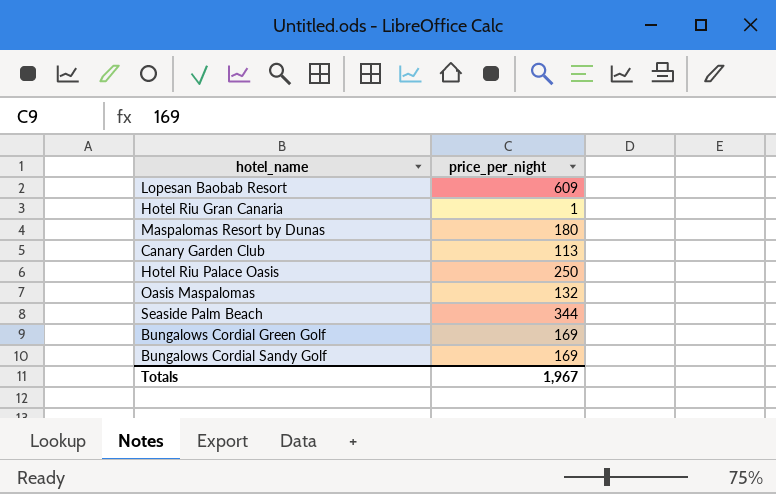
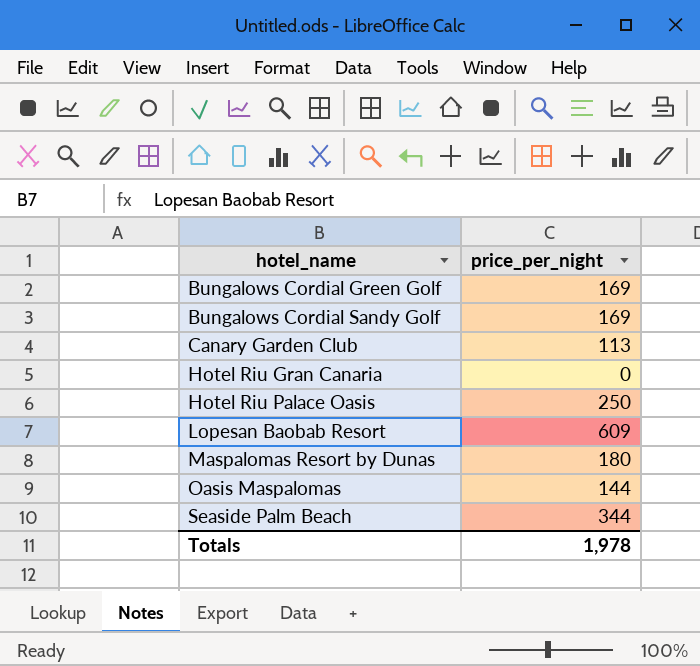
row order: none -> hotel_name ascending
Hotel Riu Gran Canaria | price_per_night: 1 -> 0
Oasis Maspalomas | price_per_night: 132 -> 144
Totals | price_per_night: 1,967 -> 1,978

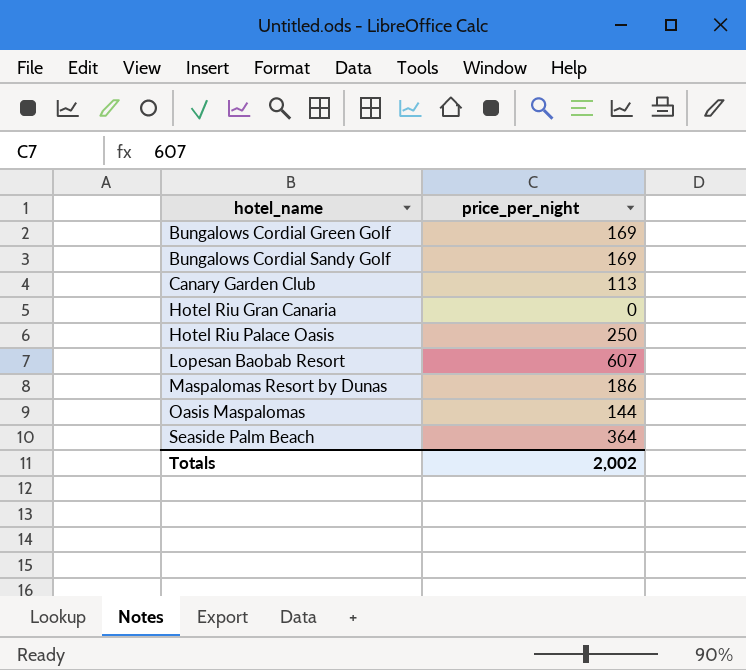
Lopesan Baobab Resort | price_per_night: 609 -> 607
Maspalomas Resort by Dunas | price_per_night: 180 -> 186
Seaside Palm Beach | price_per_night: 344 -> 364
Totals | price_per_night: 1,978 -> 2,002

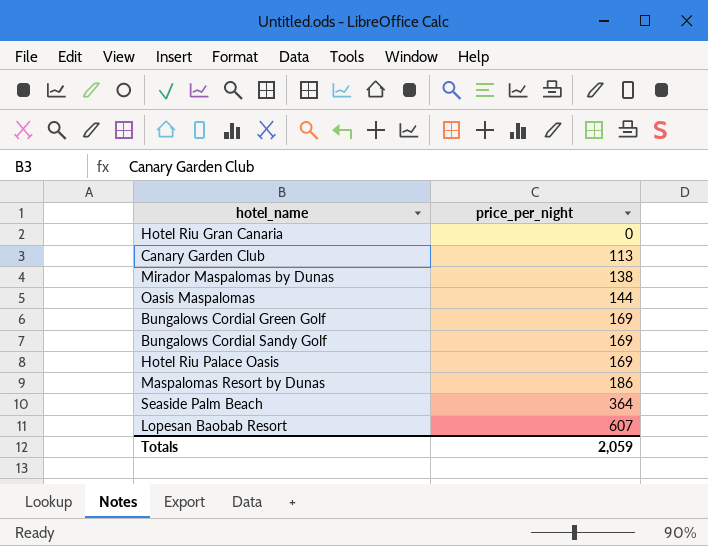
row order: hotel_name ascending -> price_per_night ascending
row Mirador Maspalomas by Dunas: none -> 138
Hotel Riu Palace Oasis | price_per_night: 250 -> 169
Totals | price_per_night: 2,002 -> 2,059

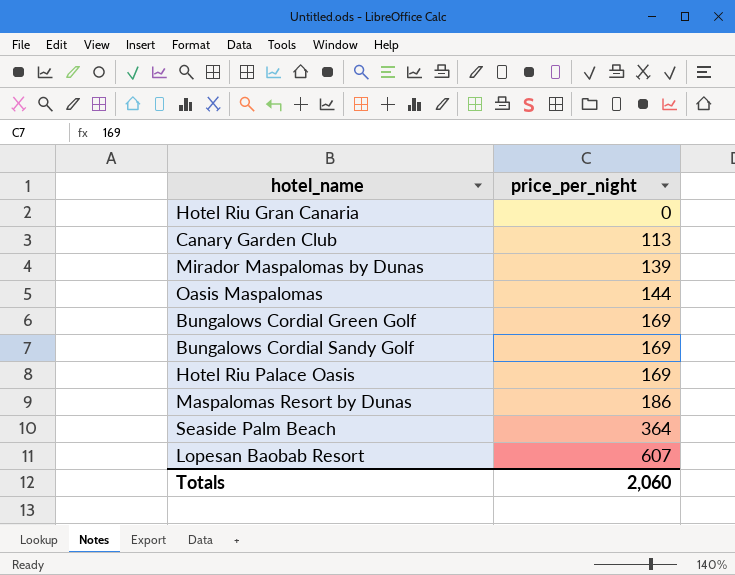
Mirador Maspalomas by Dunas | price_per_night: 138 -> 139
Totals | price_per_night: 2,059 -> 2,060

